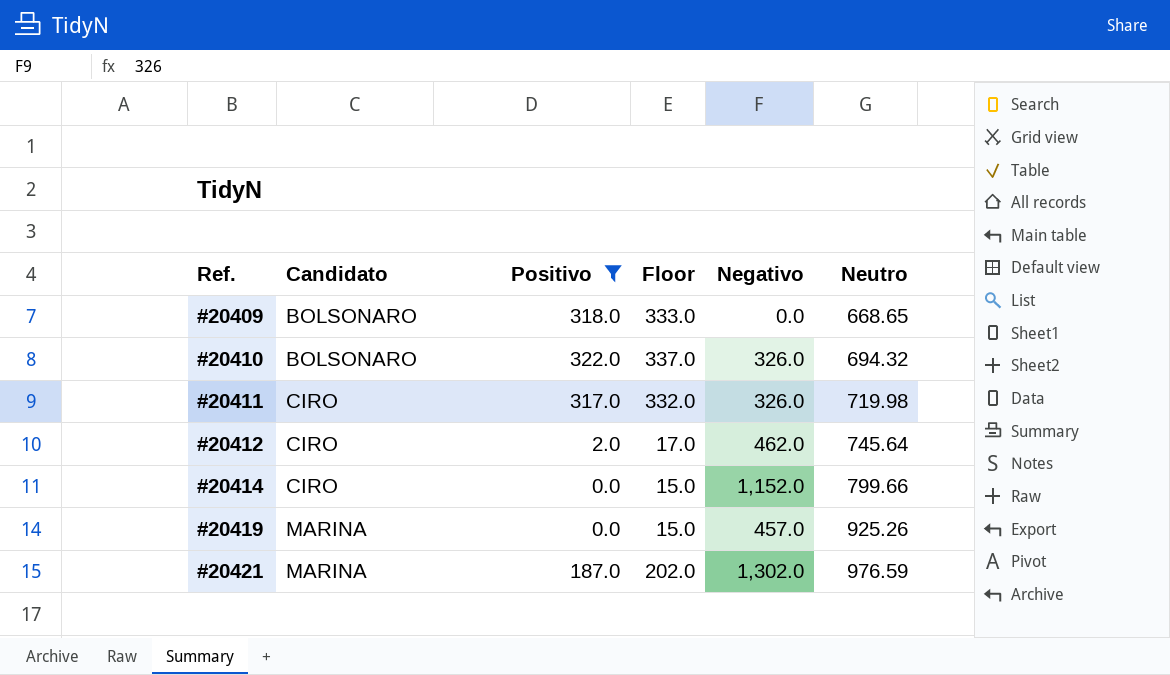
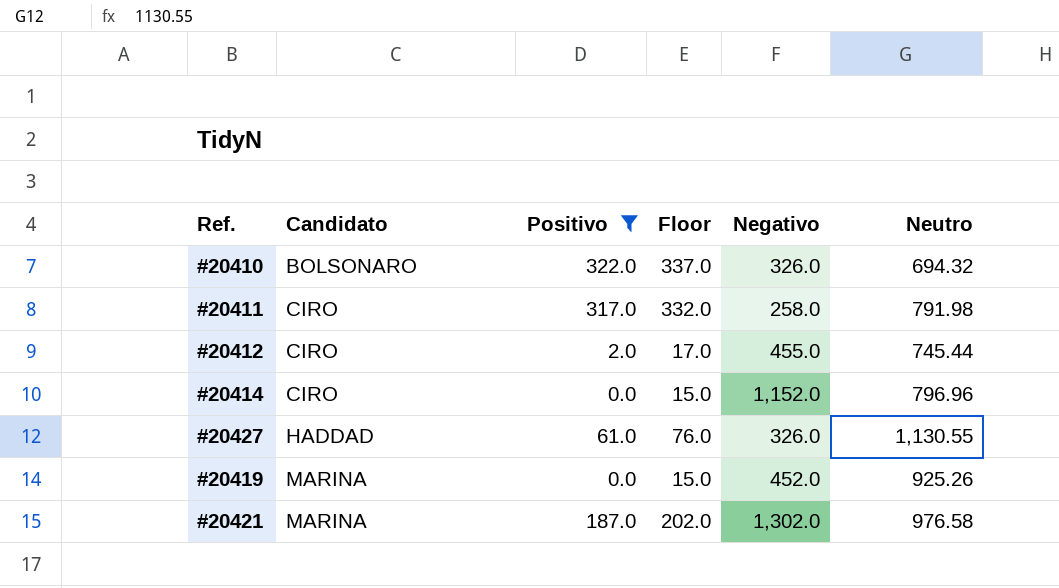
row #20409: BOLSONARO | 318.0 | 333.0 | 0.0 | 668.65 -> none
#20411 | Negativo: 326.0 -> 258.0
#20411 | Neutro: 719.98 -> 791.98
#20412 | Negativo: 462.0 -> 455.0
#20412 | Neutro: 745.64 -> 745.44
#20414 | Neutro: 799.66 -> 796.96
row #20427: none -> HADDAD | 61.0 | 76.0 | 326.0 | 1,130.55
#20419 | Negativo: 457.0 -> 452.0
#20421 | Neutro: 976.59 -> 976.58

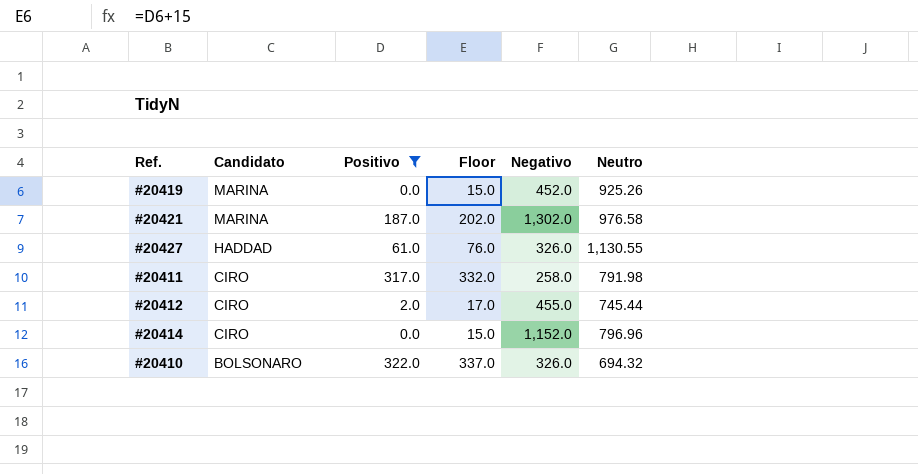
row order: Candidato ascending -> Candidato descending

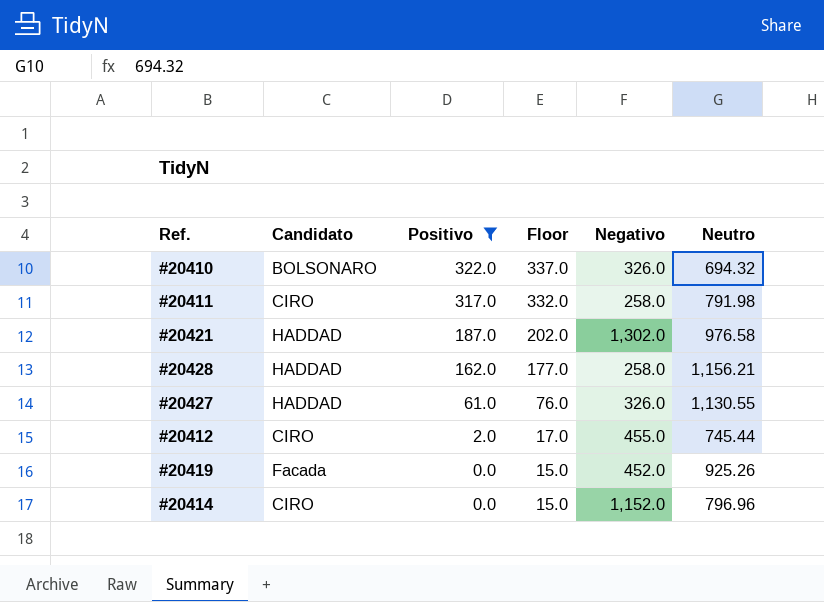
row order: Candidato descending -> Positivo descending
#20421 | Candidato: MARINA -> HADDAD
row #20428: none -> HADDAD | 162.0 | 177.0 | 258.0 | 1,156.21
#20419 | Candidato: MARINA -> Facada

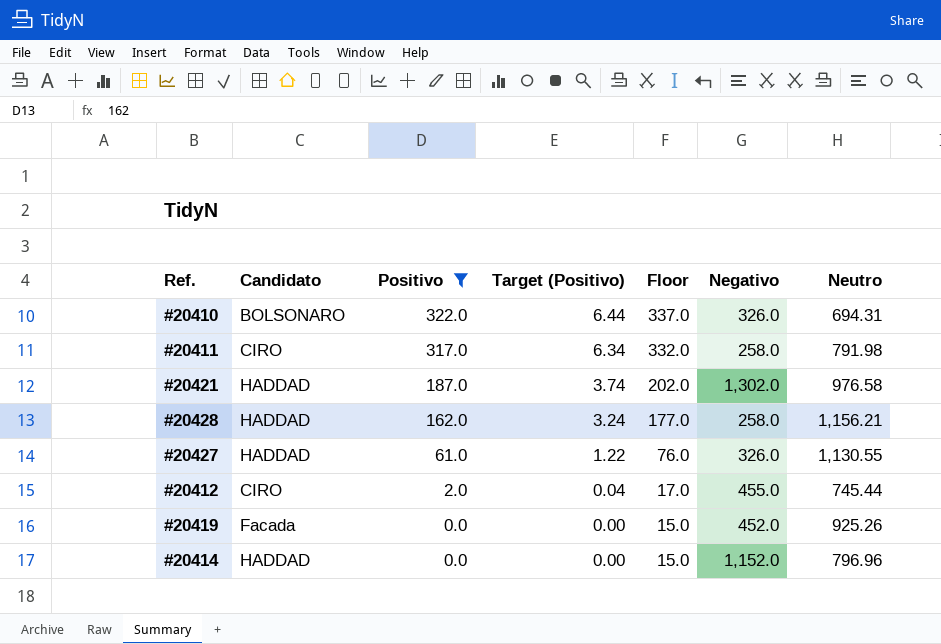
column Target (Positivo) | formula: none -> [Positivo] * 0.02
#20410 | Neutro: 694.32 -> 694.31
#20414 | Candidato: CIRO -> HADDAD

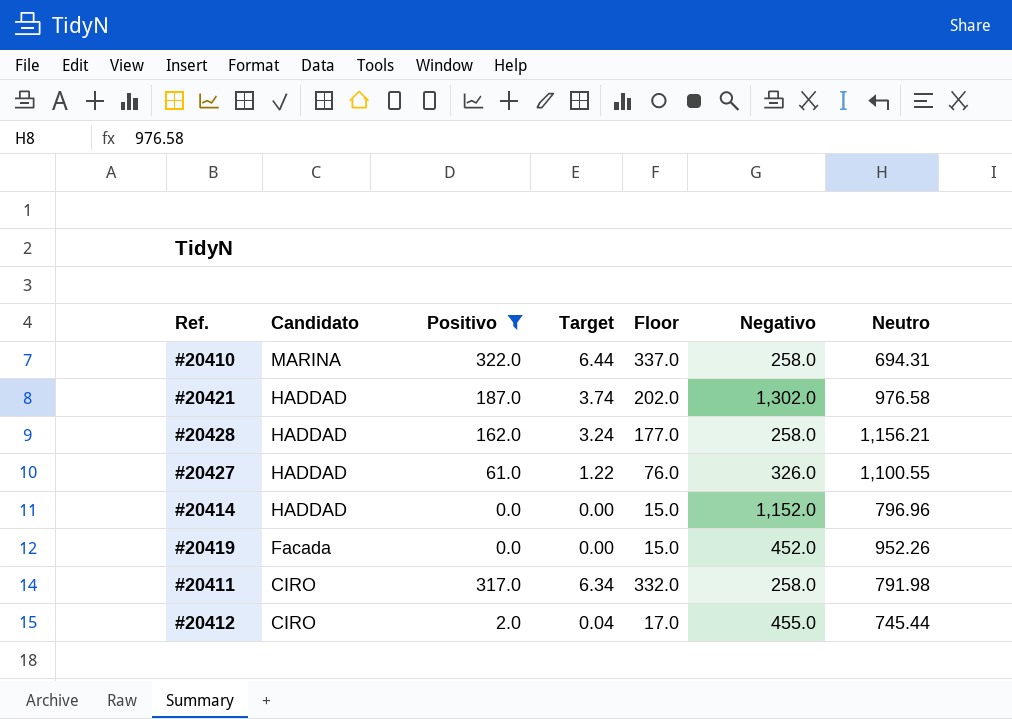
row order: Positivo descending -> Candidato descending
column name: Target (Positivo) -> Target
#20410 | Candidato: BOLSONARO -> MARINA
#20410 | Negativo: 326.0 -> 258.0
#20427 | Neutro: 1,130.55 -> 1,100.55
#20419 | Neutro: 925.26 -> 952.26

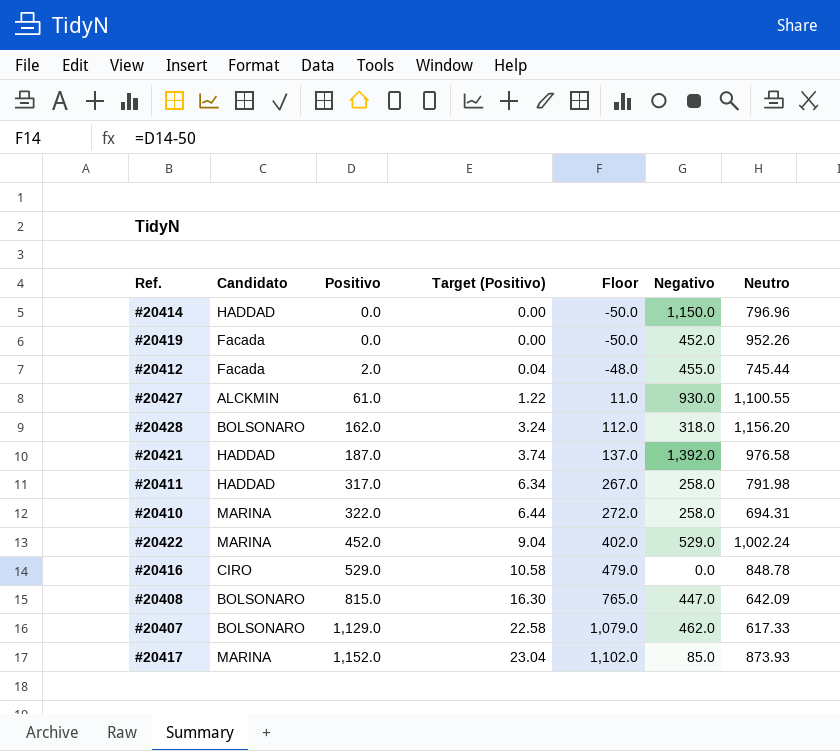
filter: Positivo <= 322.0 -> none
row order: Candidato descending -> Positivo ascending
column name: Target -> Target (Positivo)
column Floor | formula: [Positivo] + 15 -> [Positivo] - 50
#20414 | Negativo: 1,152.0 -> 1,150.0
#20412 | Candidato: CIRO -> Facada
#20427 | Candidato: HADDAD -> ALCKMIN
#20427 | Negativo: 326.0 -> 930.0
#20428 | Candidato: HADDAD -> BOLSONARO
#20428 | Negativo: 258.0 -> 318.0
#20428 | Neutro: 1,156.21 -> 1,156.20
#20421 | Negativo: 1,302.0 -> 1,392.0
#20411 | Candidato: CIRO -> HADDAD

